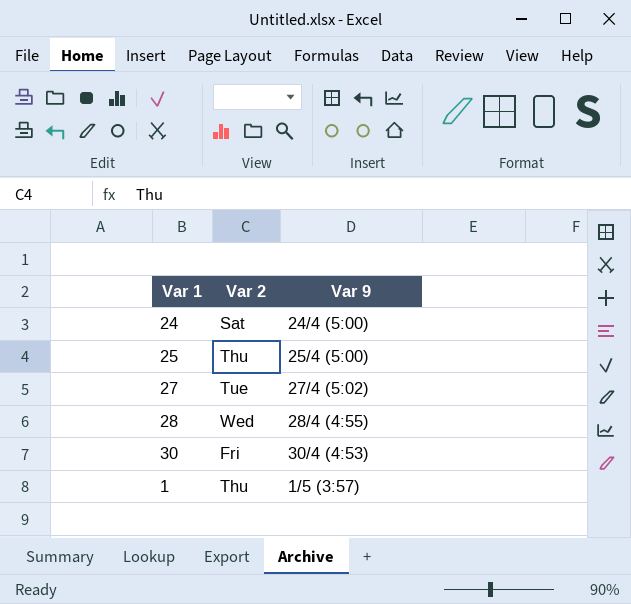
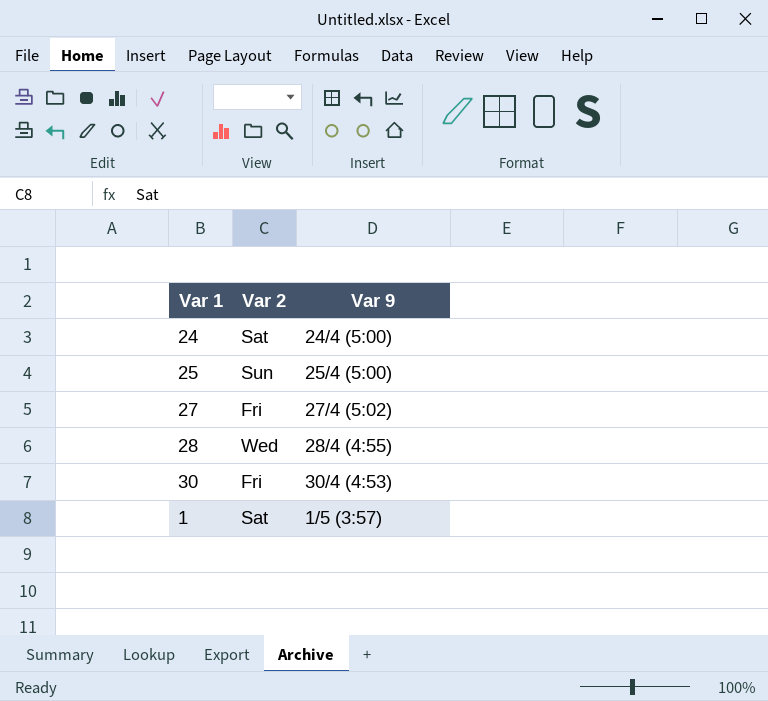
25 | Var 2: Thu -> Sun
27 | Var 2: Tue -> Fri
1 | Var 2: Thu -> Sat

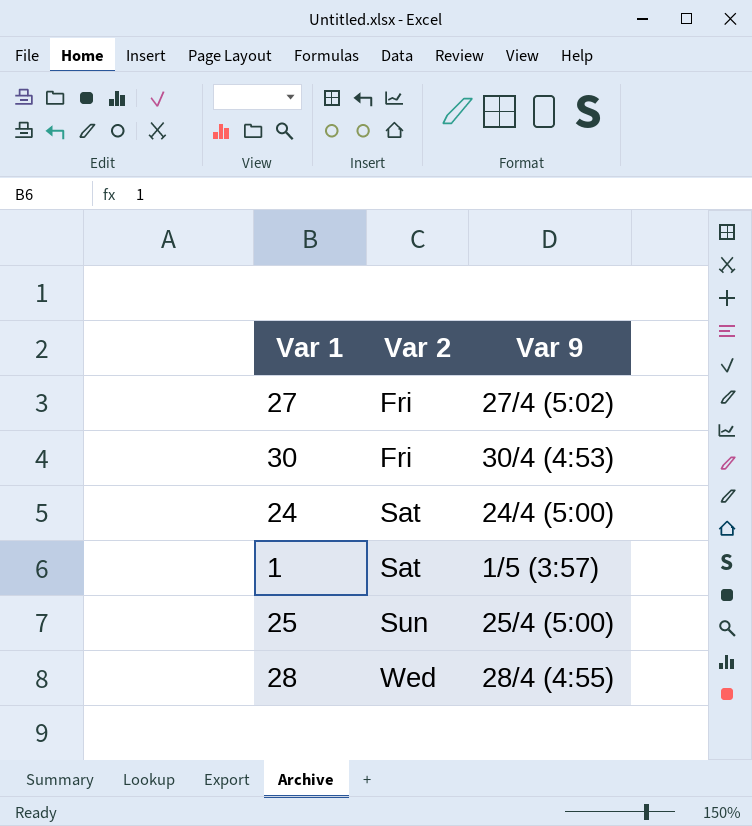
row order: none -> Var 2 ascending

